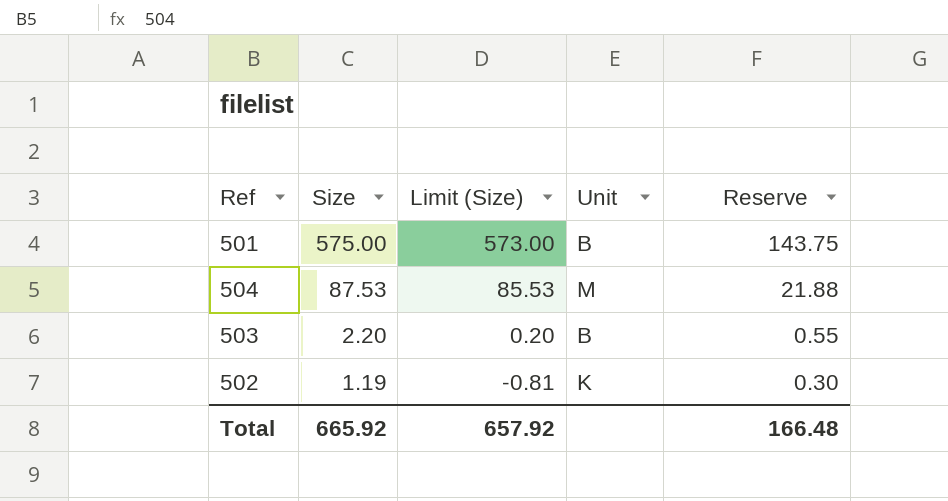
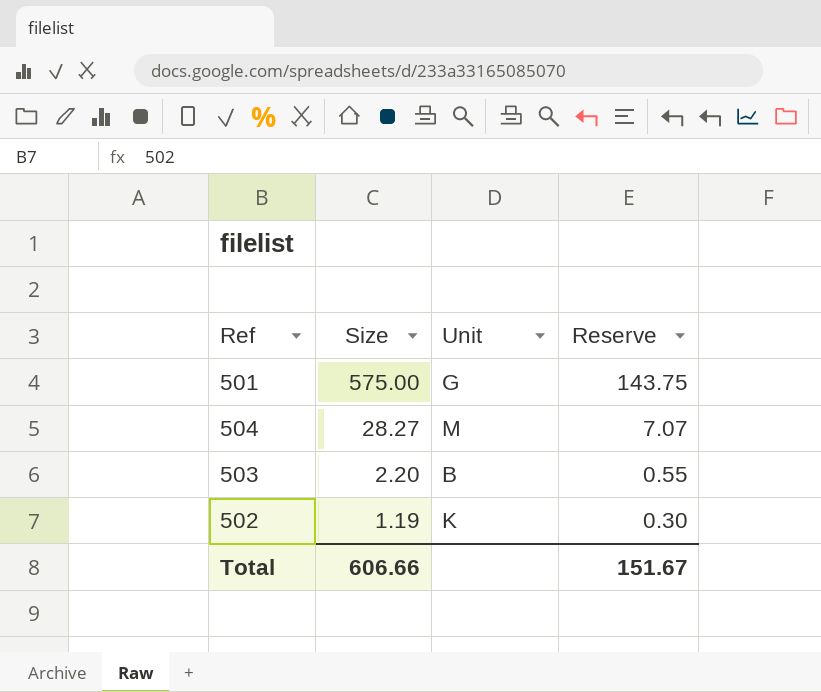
column Limit (Size) | formula: [Size] - 2 -> none
501 | Unit: B -> G
504 | Size: 87.53 -> 28.27
504 | Reserve: 21.88 -> 7.07
Total | Size: 665.92 -> 606.66
Total | Reserve: 166.48 -> 151.67

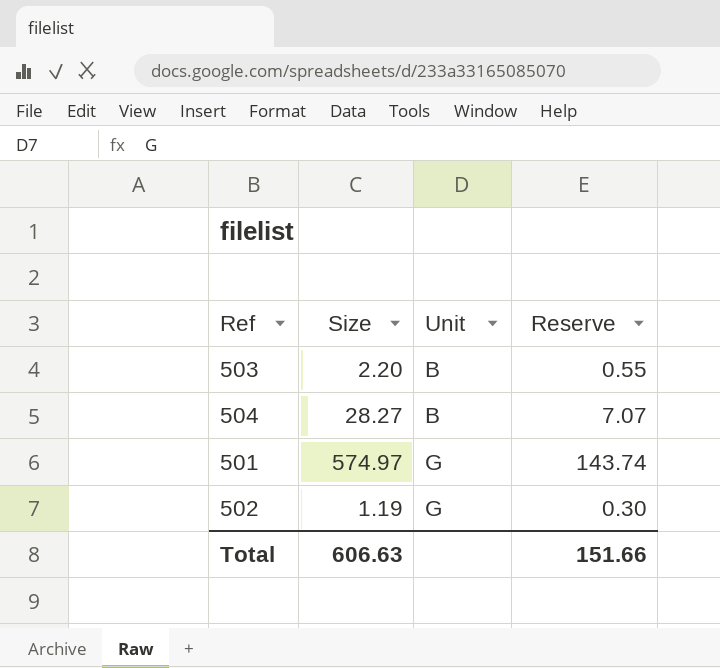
row order: Size descending -> Unit ascending
504 | Unit: M -> B
501 | Size: 575.00 -> 574.97
501 | Reserve: 143.75 -> 143.74
502 | Unit: K -> G
Total | Size: 606.66 -> 606.63
Total | Reserve: 151.67 -> 151.66

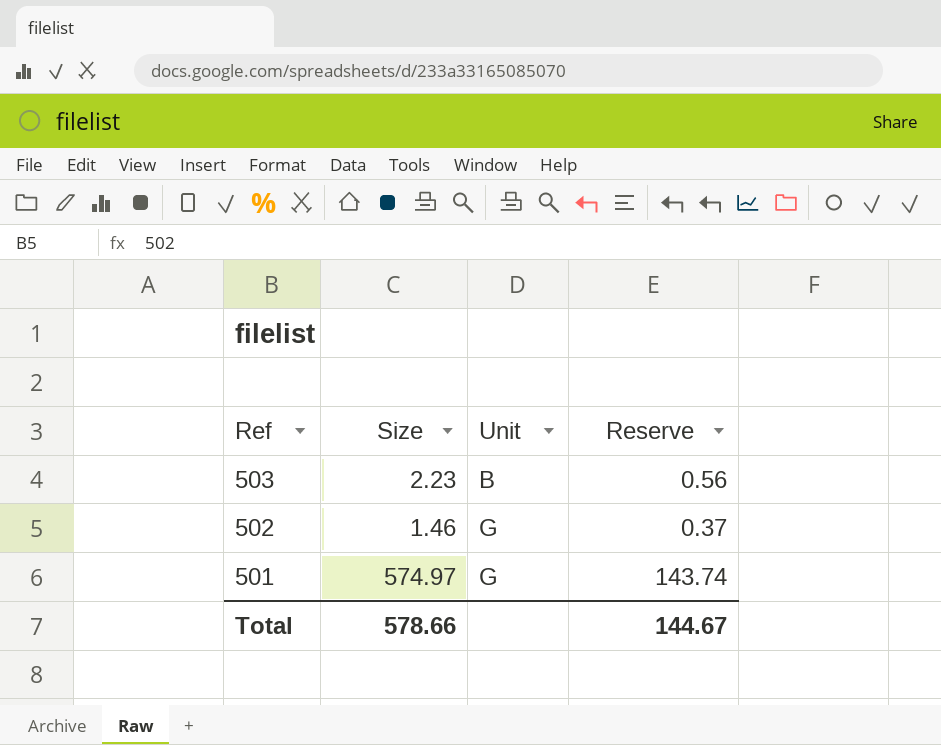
row order: Unit ascending -> Ref descending
row 504: 28.27 | B | 7.07 -> none
503 | Size: 2.20 -> 2.23
503 | Reserve: 0.55 -> 0.56
502 | Size: 1.19 -> 1.46
502 | Reserve: 0.30 -> 0.37
Total | Size: 606.63 -> 578.66
Total | Reserve: 151.66 -> 144.67

